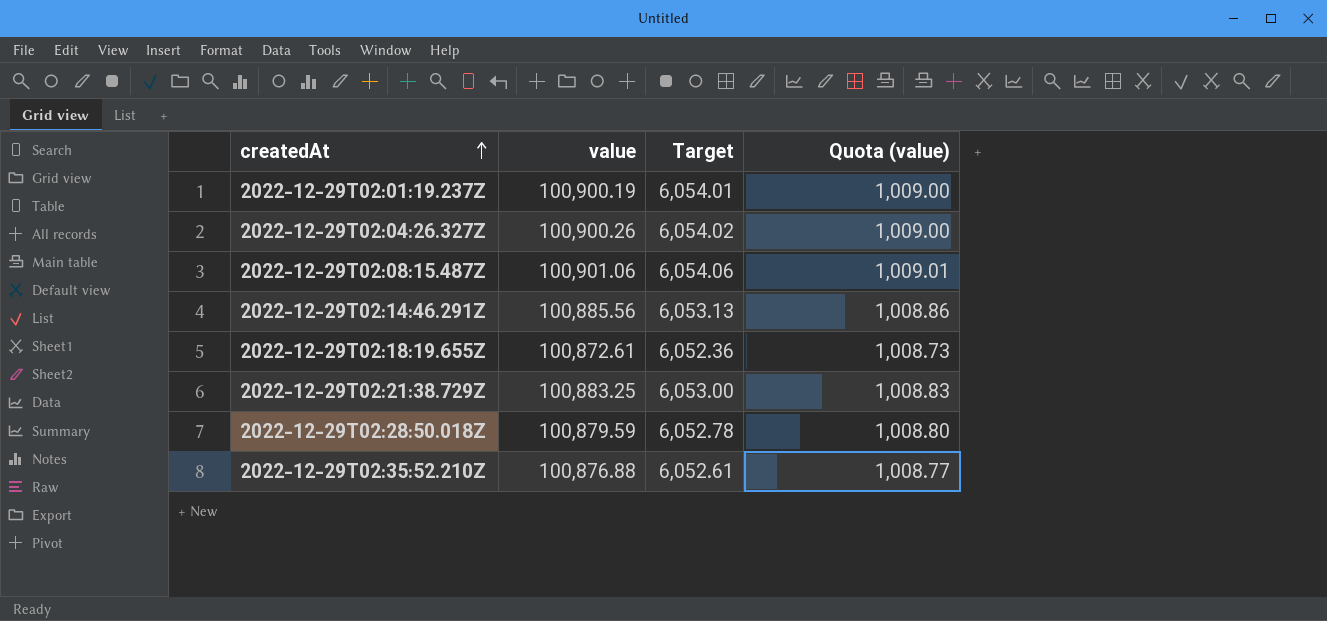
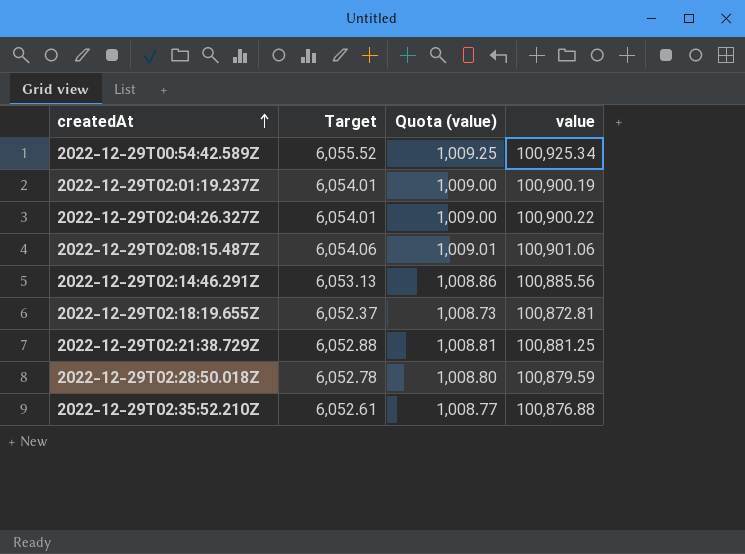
column value | position: 2 -> 4
row 2022-12-29T00:54:42.589Z: none -> 6,055.52 | 1,009.25 | 100,925.34
2022-12-29T02:04:26.327Z | Target: 6,054.02 -> 6,054.01
2022-12-29T02:04:26.327Z | value: 100,900.26 -> 100,900.22
2022-12-29T02:18:19.655Z | Target: 6,052.36 -> 6,052.37
2022-12-29T02:18:19.655Z | value: 100,872.61 -> 100,872.81
2022-12-29T02:21:38.729Z | Target: 6,053.00 -> 6,052.88
2022-12-29T02:21:38.729Z | Quota (value): 1,008.83 -> 1,008.81
2022-12-29T02:21:38.729Z | value: 100,883.25 -> 100,881.25

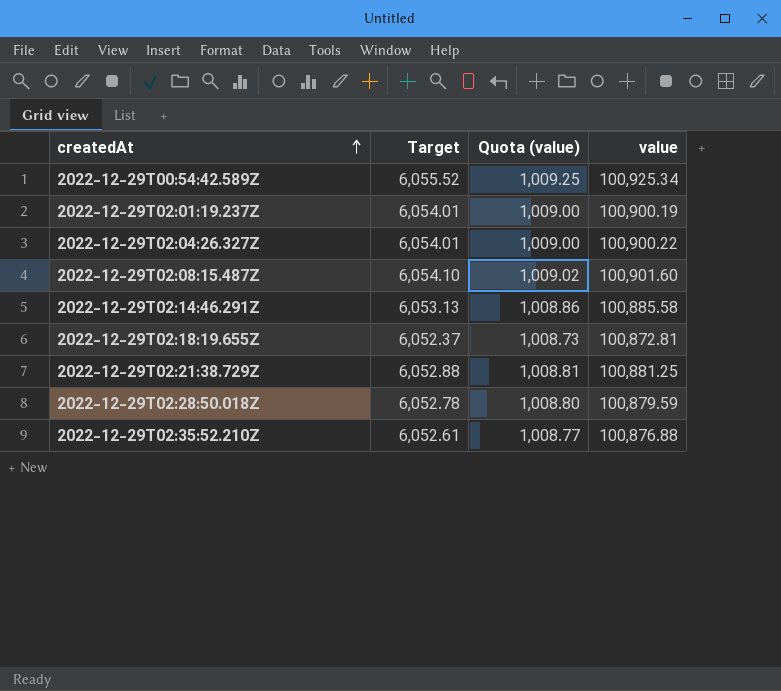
2022-12-29T02:08:15.487Z | Target: 6,054.06 -> 6,054.10
2022-12-29T02:08:15.487Z | Quota (value): 1,009.01 -> 1,009.02
2022-12-29T02:08:15.487Z | value: 100,901.06 -> 100,901.60
2022-12-29T02:14:46.291Z | value: 100,885.56 -> 100,885.58

